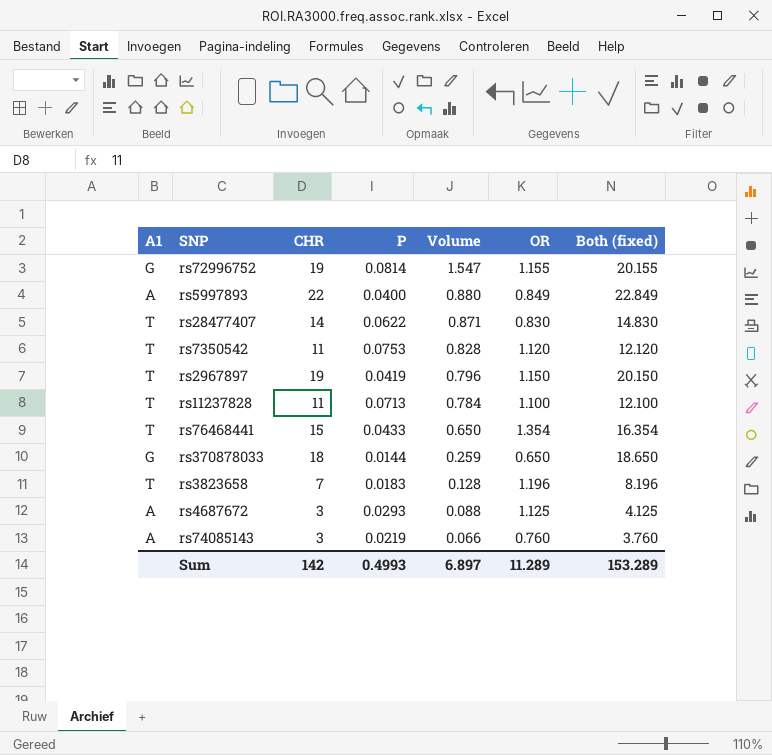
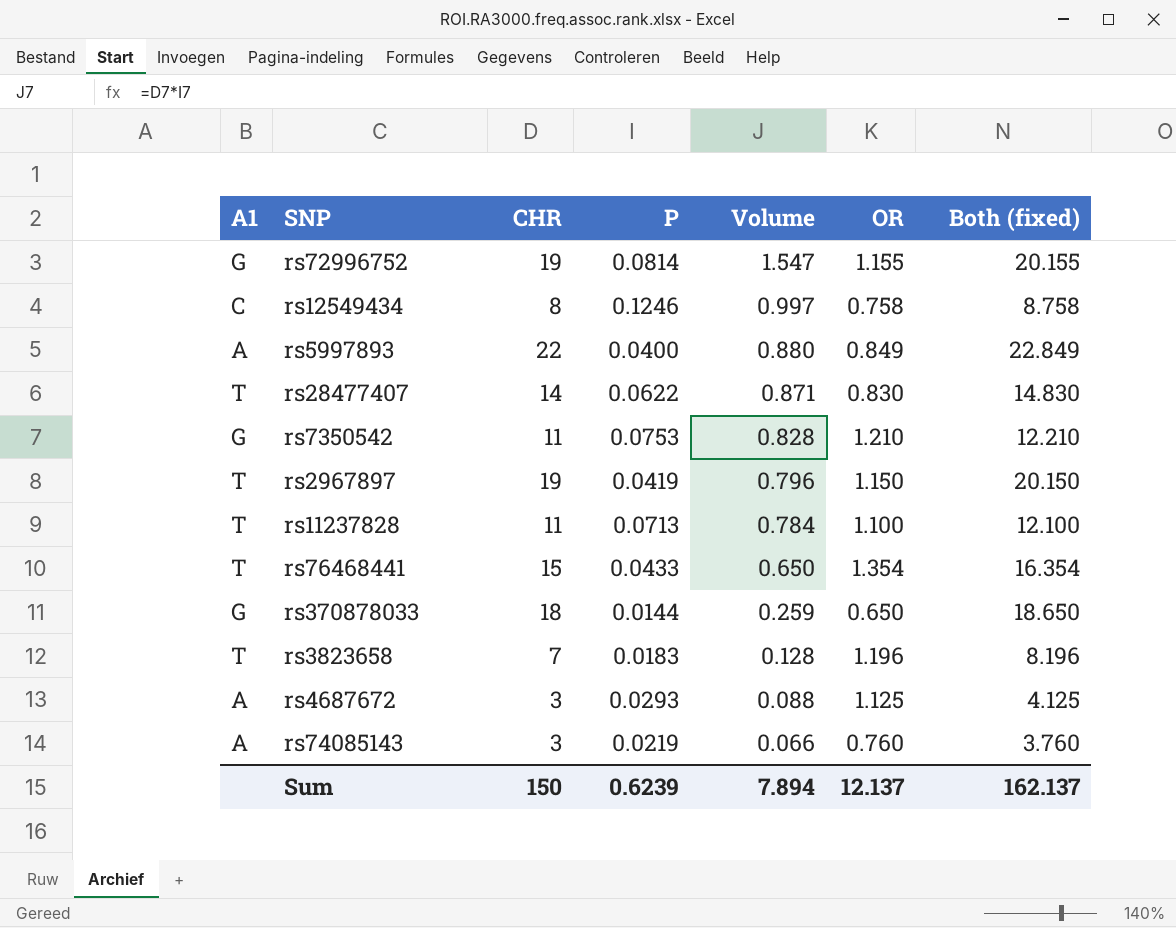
row rs12549434: none -> C | 8 | 0.1246 | 0.997 | 0.758 | 8.758
rs7350542 | A1: T -> G
rs7350542 | OR: 1.120 -> 1.210
rs7350542 | Both (fixed): 12.120 -> 12.210
Sum | CHR: 142 -> 150
Sum | P: 0.4993 -> 0.6239
Sum | Volume: 6.897 -> 7.894
Sum | OR: 11.289 -> 12.137
Sum | Both (fixed): 153.289 -> 162.137

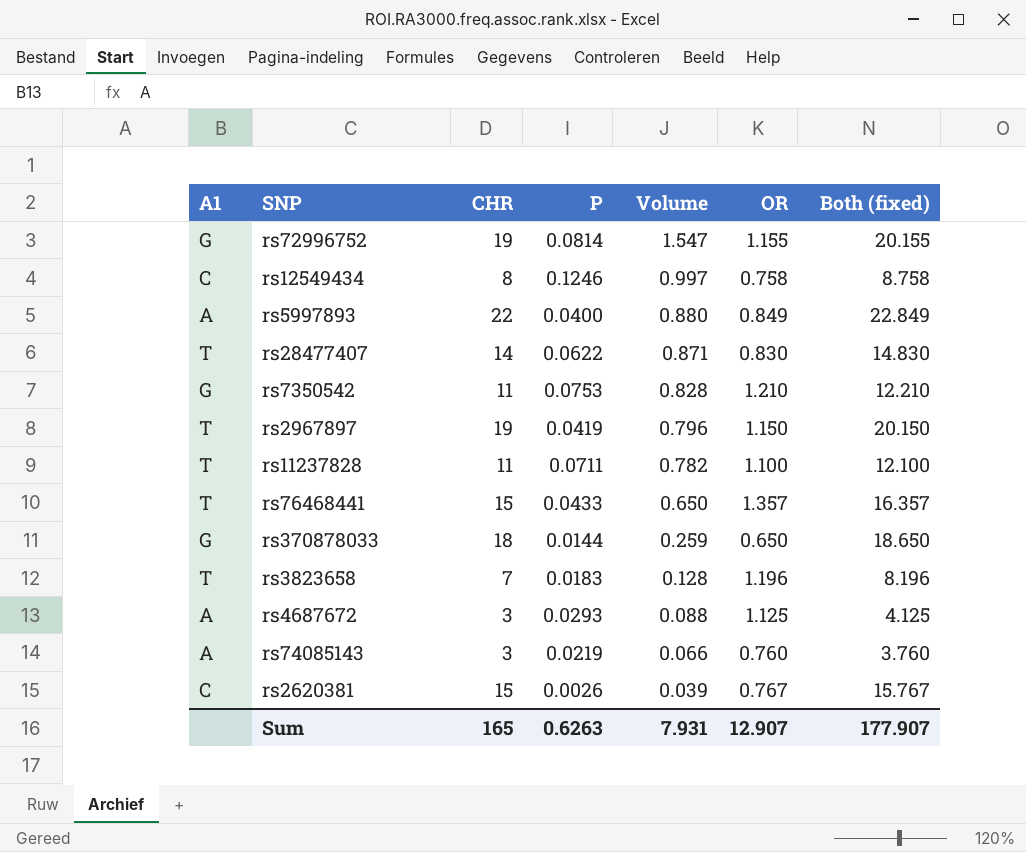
rs11237828 | P: 0.0713 -> 0.0711
rs11237828 | Volume: 0.784 -> 0.782
rs76468441 | OR: 1.354 -> 1.357
rs76468441 | Both (fixed): 16.354 -> 16.357
row rs2620381: none -> C | 15 | 0.0026 | 0.039 | 0.767 | 15.767
Sum | CHR: 150 -> 165
Sum | P: 0.6239 -> 0.6263
Sum | Volume: 7.894 -> 7.931
Sum | OR: 12.137 -> 12.907
Sum | Both (fixed): 162.137 -> 177.907

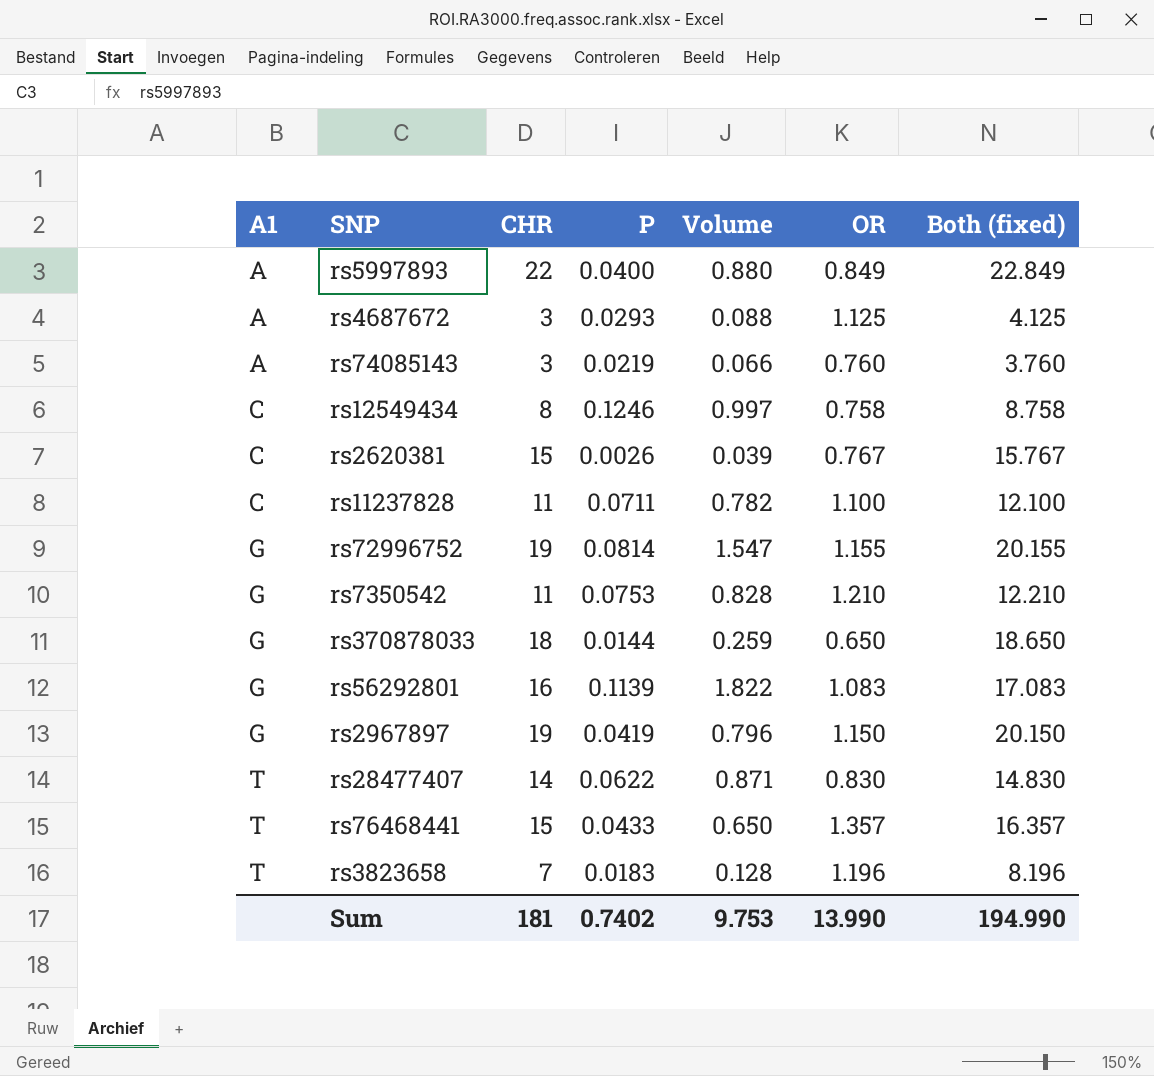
row order: Volume descending -> A1 ascending
rs11237828 | A1: T -> C
row rs56292801: none -> G | 16 | 0.1139 | 1.822 | 1.083 | 17.083
rs2967897 | A1: T -> G
Sum | CHR: 165 -> 181
Sum | P: 0.6263 -> 0.7402
Sum | Volume: 7.931 -> 9.753
Sum | OR: 12.907 -> 13.990
Sum | Both (fixed): 177.907 -> 194.990

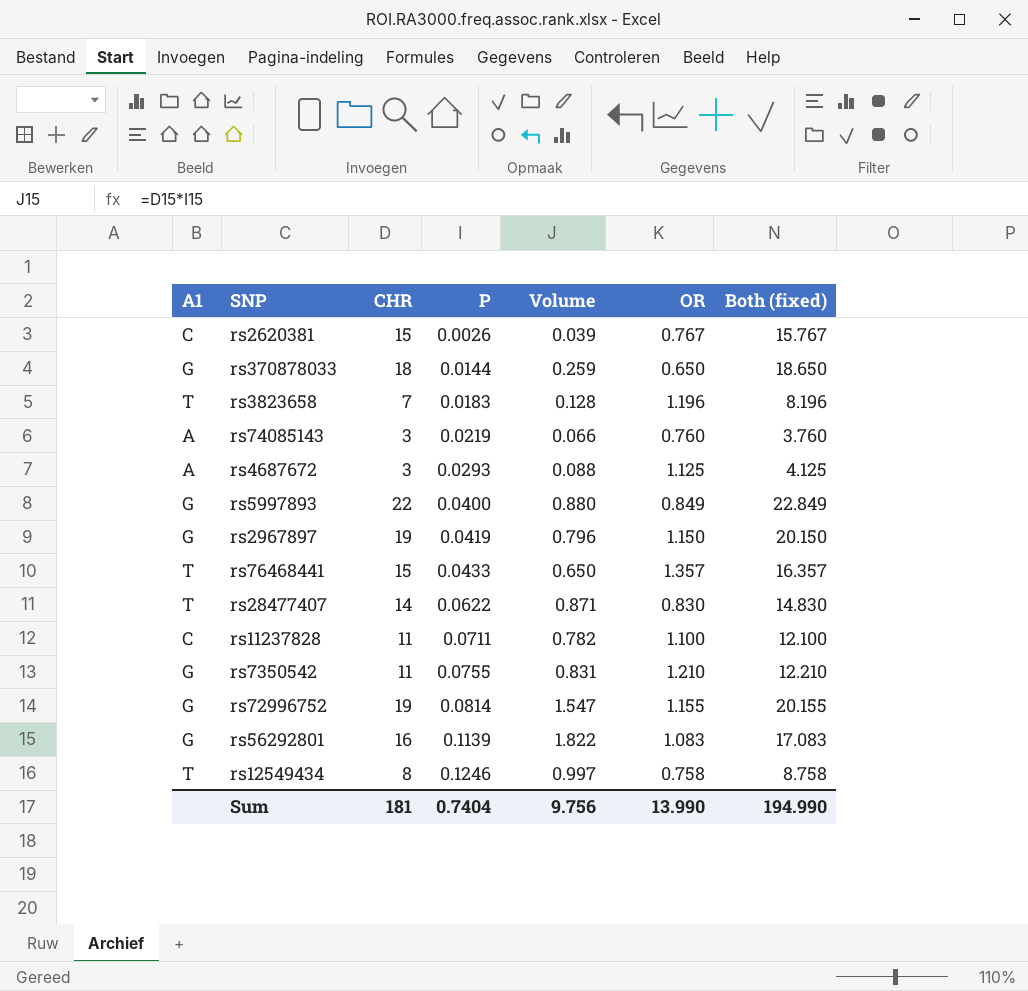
row order: A1 ascending -> P ascending
rs5997893 | A1: A -> G
rs7350542 | P: 0.0753 -> 0.0755
rs7350542 | Volume: 0.828 -> 0.831
rs12549434 | A1: C -> T
Sum | P: 0.7402 -> 0.7404
Sum | Volume: 9.753 -> 9.756

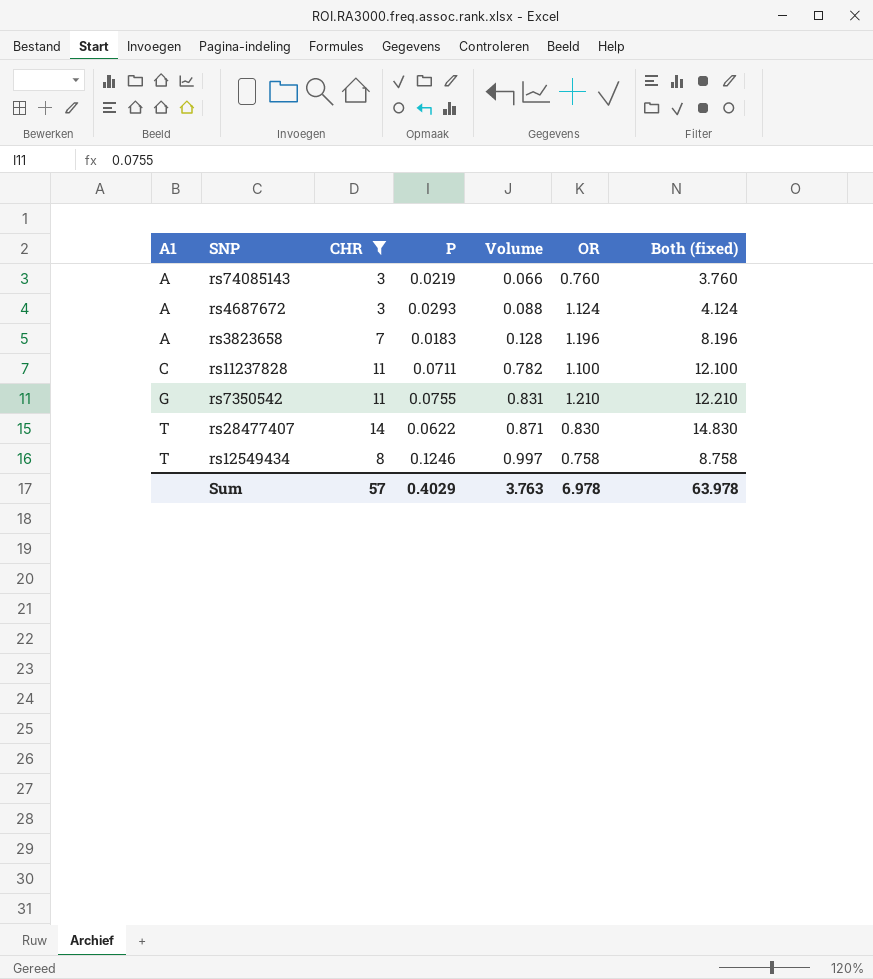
filter: none -> CHR <= 14
row order: P ascending -> A1 ascending
rs4687672 | OR: 1.125 -> 1.124
rs4687672 | Both (fixed): 4.125 -> 4.124
rs3823658 | A1: T -> A
Sum | CHR: 181 -> 57
Sum | P: 0.7404 -> 0.4029
Sum | Volume: 9.756 -> 3.763
Sum | OR: 13.990 -> 6.978
Sum | Both (fixed): 194.990 -> 63.978

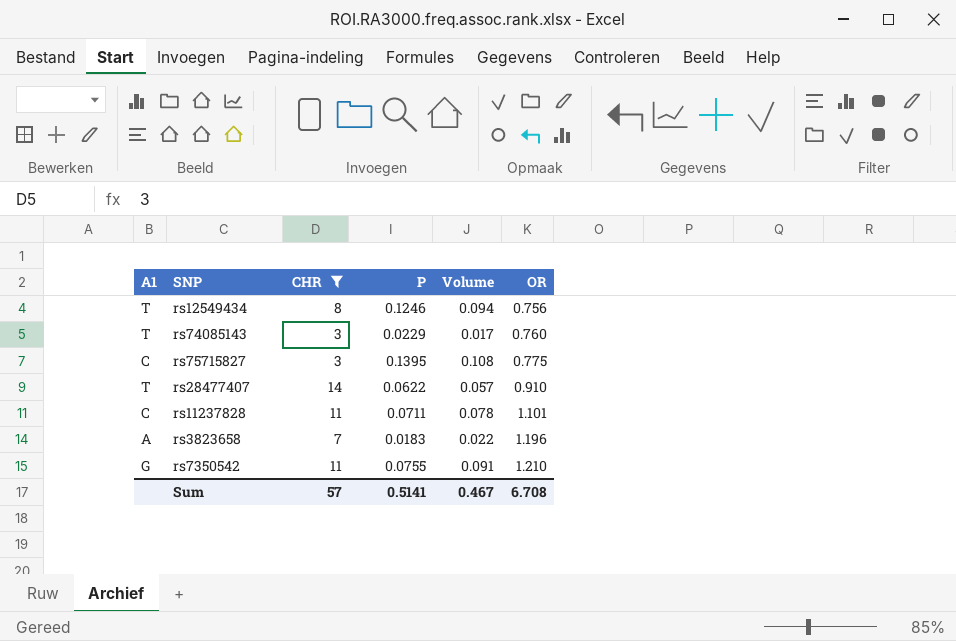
row order: A1 ascending -> OR ascending
column Both (fixed) | formula: [CHR] + [OR] -> none
column Volume | formula: [CHR] * [P] -> [P] * [OR]
row rs4687672: A | 3 | 0.0293 | 0.088 | 1.124 | 4.124 -> none
rs12549434 | OR: 0.758 -> 0.756
rs74085143 | A1: A -> T
rs74085143 | P: 0.0219 -> 0.0229
row rs75715827: none -> C | 3 | 0.1395 | 0.108 | 0.775
rs28477407 | OR: 0.830 -> 0.910
rs11237828 | OR: 1.100 -> 1.101
Sum | P: 0.4029 -> 0.5141
Sum | Volume: 3.763 -> 0.467
Sum | OR: 6.978 -> 6.708

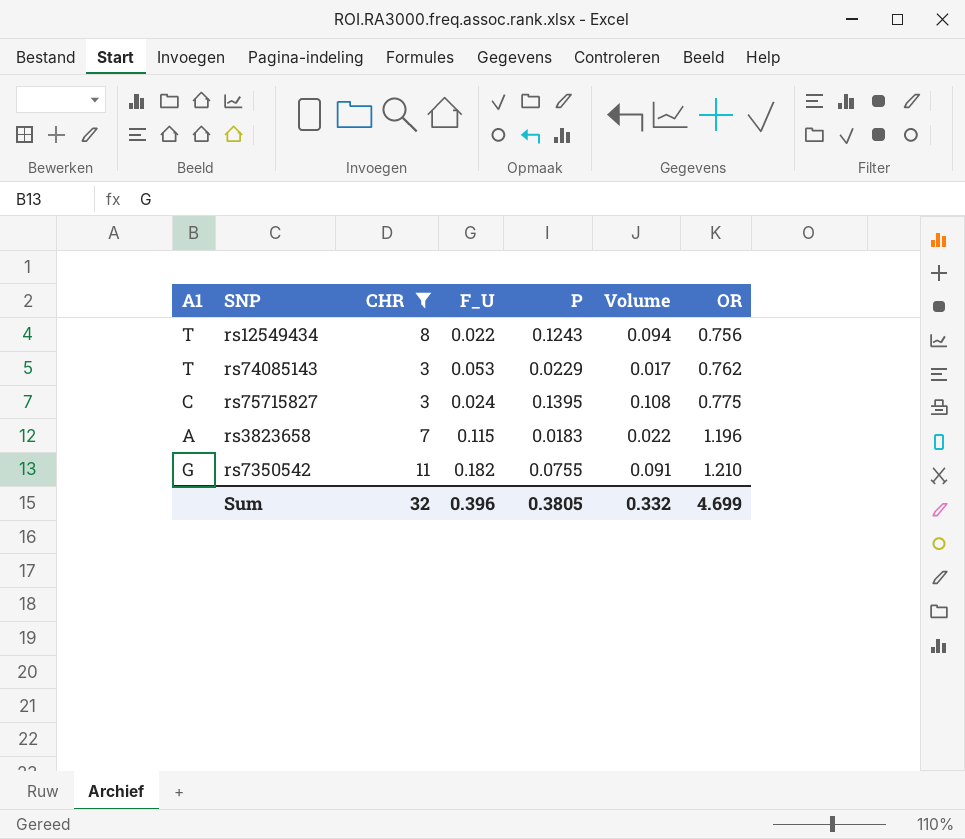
column F_U | position: none -> 4
row rs28477407: T | 14 | 0.0622 | 0.057 | 0.910 -> none
row rs11237828: C | 11 | 0.0711 | 0.078 | 1.101 -> none
rs12549434 | P: 0.1246 -> 0.1243
rs74085143 | OR: 0.760 -> 0.762
Sum | CHR: 57 -> 32
Sum | P: 0.5141 -> 0.3805
Sum | Volume: 0.467 -> 0.332
Sum | OR: 6.708 -> 4.699

